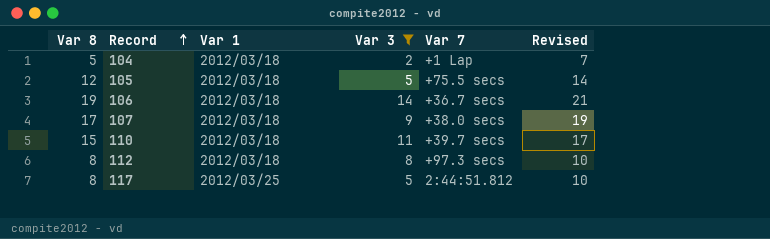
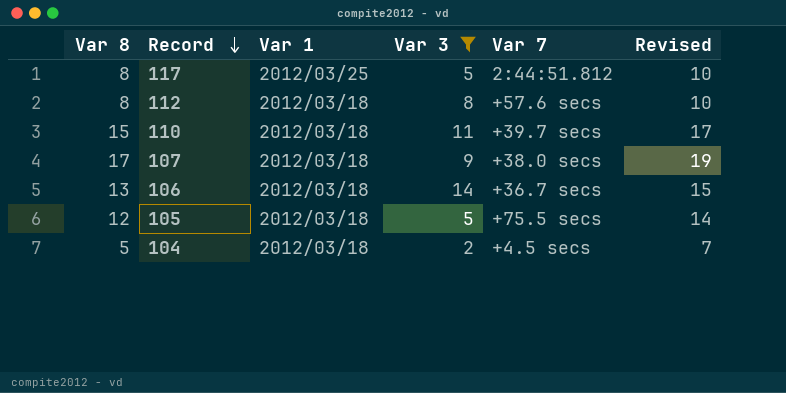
row order: Record ascending -> Record descending
112 | Var 7: +97.3 secs -> +57.6 secs
106 | Var 8: 19 -> 13
106 | Revised: 21 -> 15
104 | Var 7: +1 Lap -> +4.5 secs

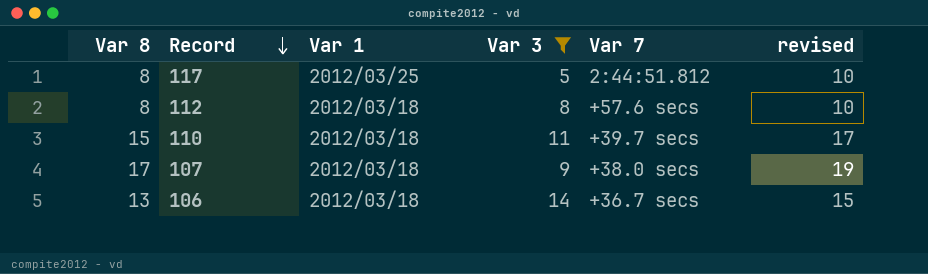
column name: Revised -> revised
row 105: 12 | 2012/03/18 | 5 | +75.5 secs | 14 -> none
row 104: 5 | 2012/03/18 | 2 | +4.5 secs | 7 -> none

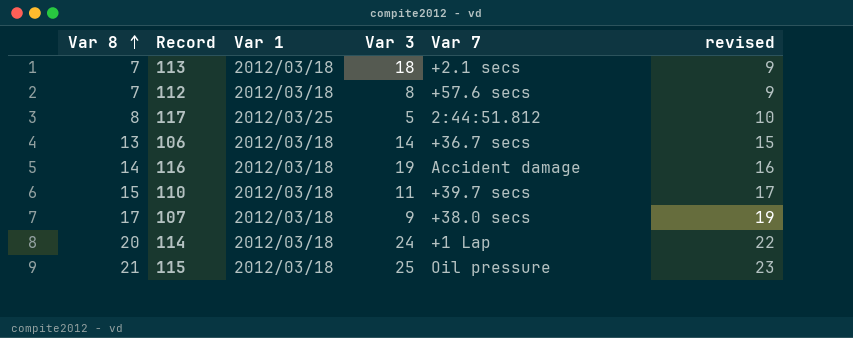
filter: Var 3 <= 14 -> none
row order: Record descending -> Var 8 ascending
112 | Var 8: 8 -> 7
112 | revised: 10 -> 9

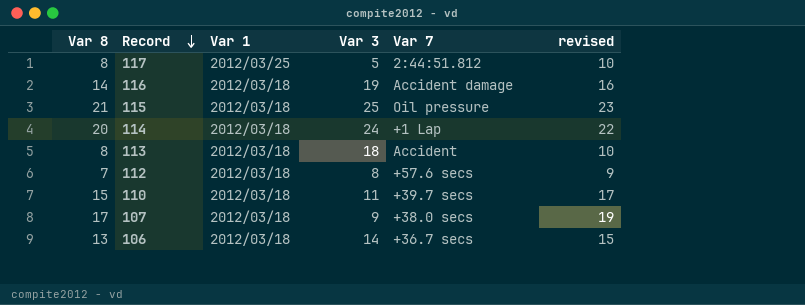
row order: Var 8 ascending -> Record descending
113 | Var 8: 7 -> 8
113 | Var 7: +2.1 secs -> Accident
113 | revised: 9 -> 10

